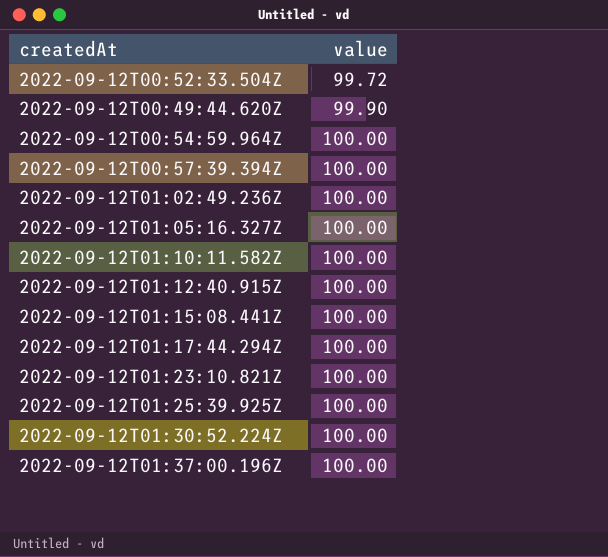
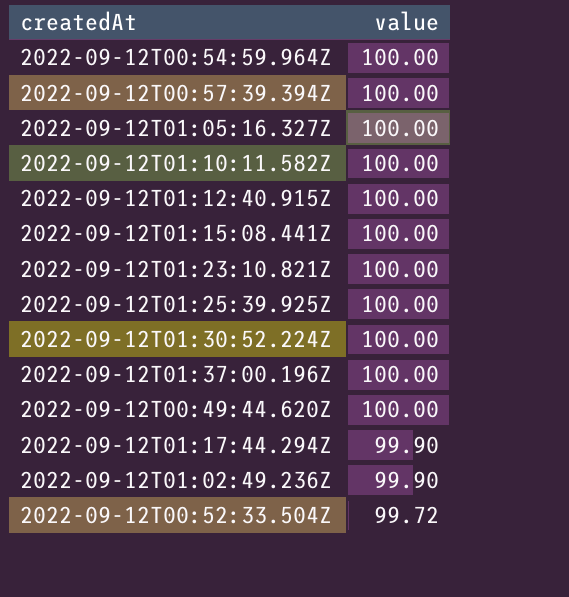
row order: value ascending -> value descending
2022-09-12T00:49:44.620Z | value: 99.90 -> 100.00
2022-09-12T01:17:44.294Z | value: 100.00 -> 99.90
2022-09-12T01:02:49.236Z | value: 100.00 -> 99.90

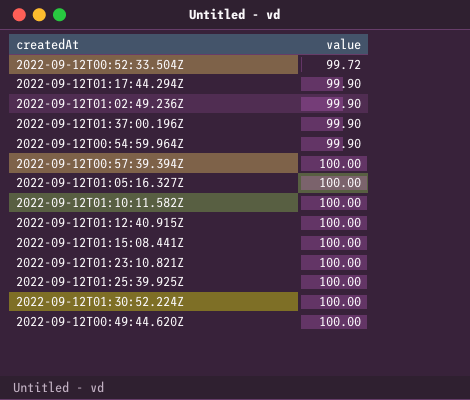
row order: value descending -> value ascending
2022-09-12T01:37:00.196Z | value: 100.00 -> 99.90
2022-09-12T00:54:59.964Z | value: 100.00 -> 99.90

